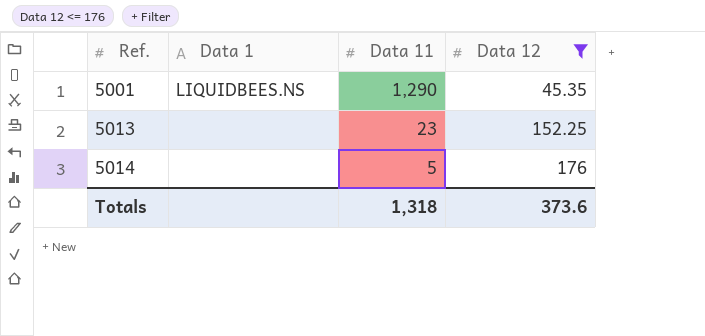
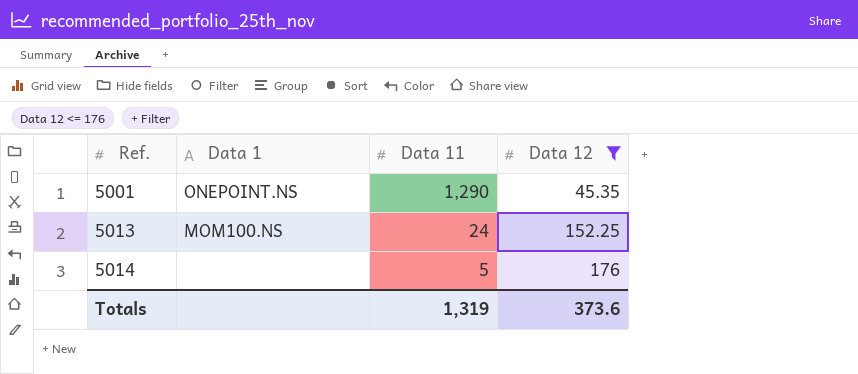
5001 | Data 1: LIQUIDBEES.NS -> ONEPOINT.NS
5013 | Data 1: none -> MOM100.NS
5013 | Data 11: 23 -> 24
Totals | Data 11: 1,318 -> 1,319

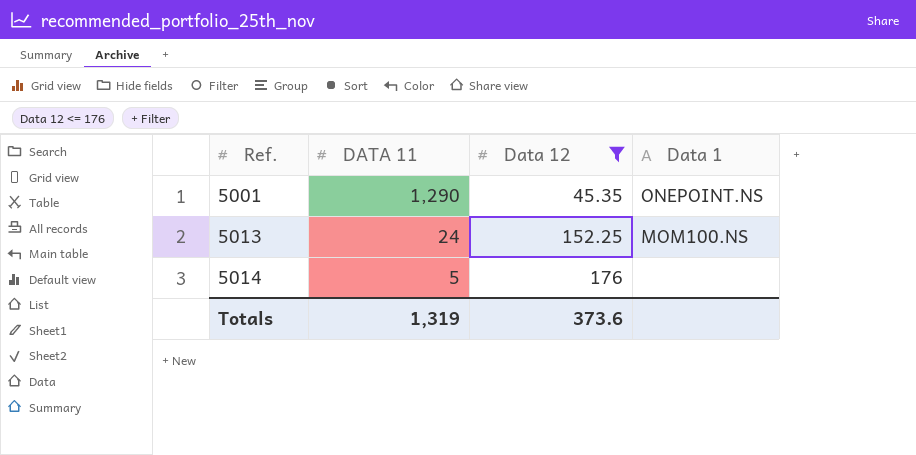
column name: Data 11 -> DATA 11
column Data 1 | position: 2 -> 4

